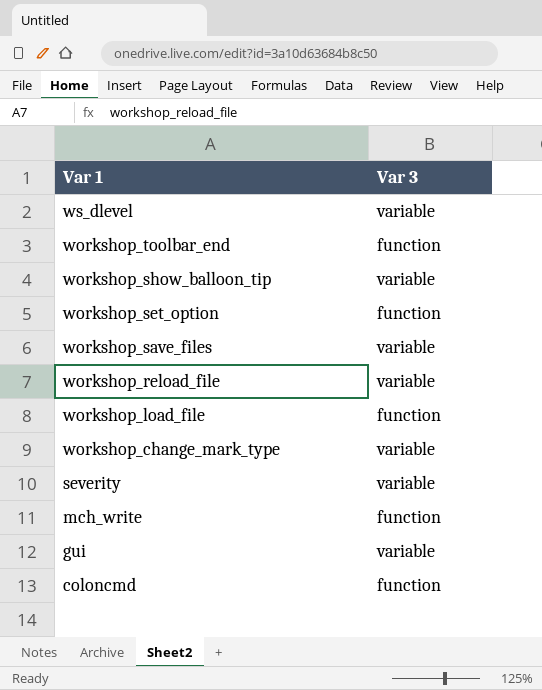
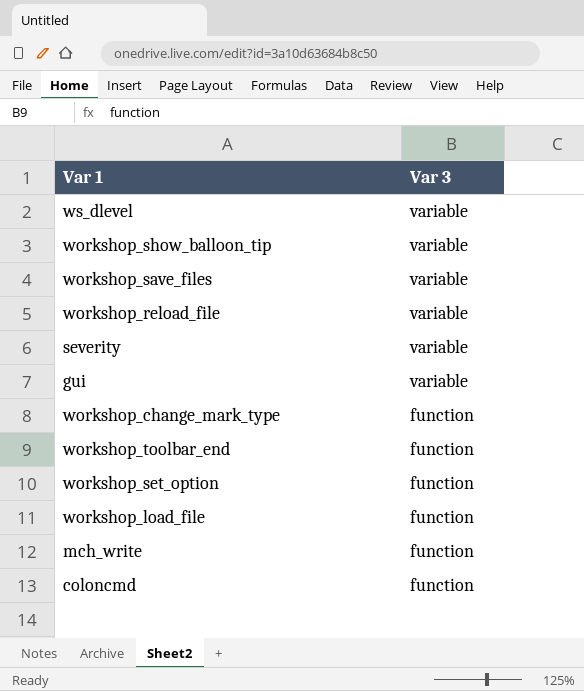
row order: Var 1 descending -> Var 3 descending
workshop_change_mark_type | Var 3: variable -> function

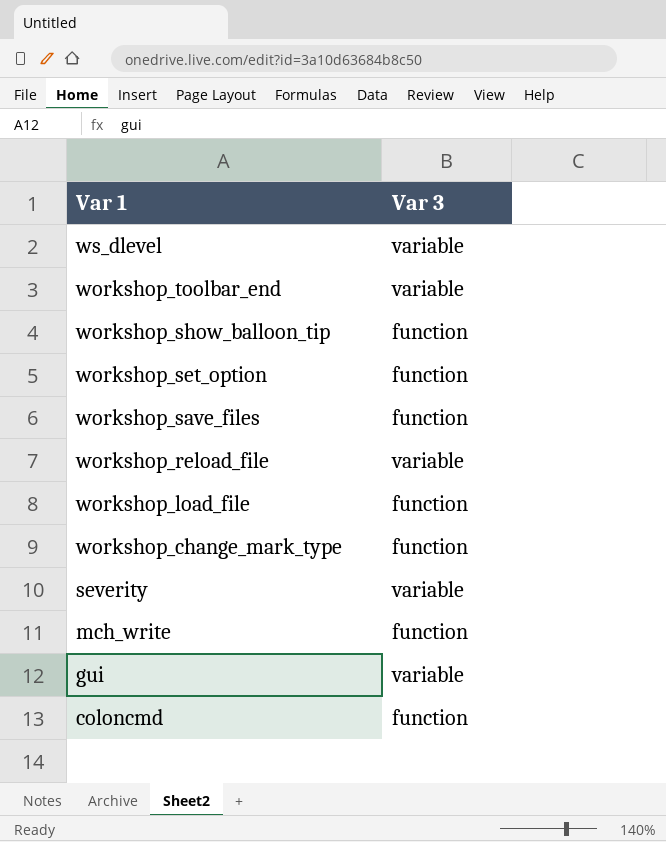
row order: Var 3 descending -> Var 1 descending
workshop_toolbar_end | Var 3: function -> variable
workshop_show_balloon_tip | Var 3: variable -> function
workshop_save_files | Var 3: variable -> function

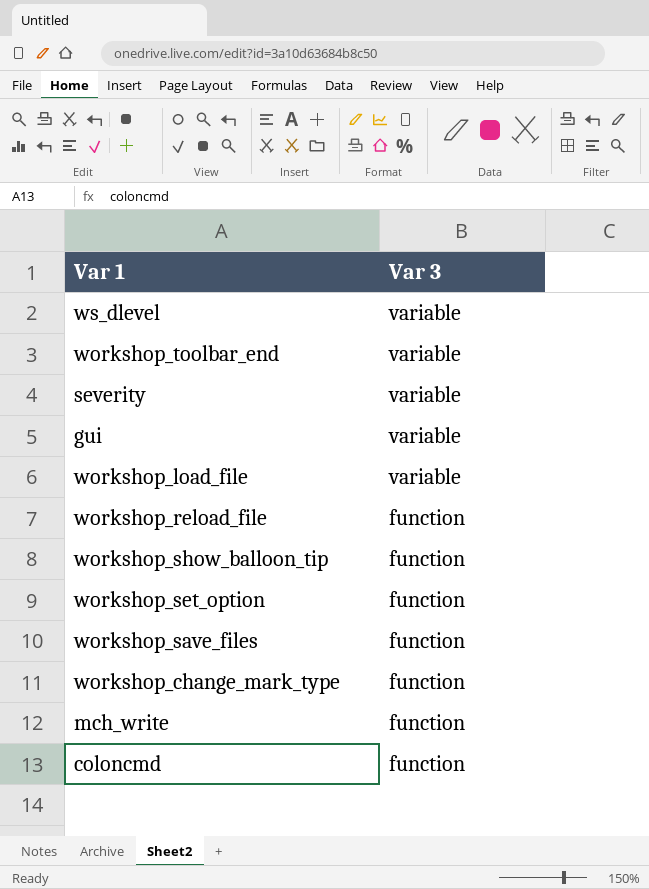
row order: Var 1 descending -> Var 3 descending
workshop_load_file | Var 3: function -> variable
workshop_reload_file | Var 3: variable -> function

